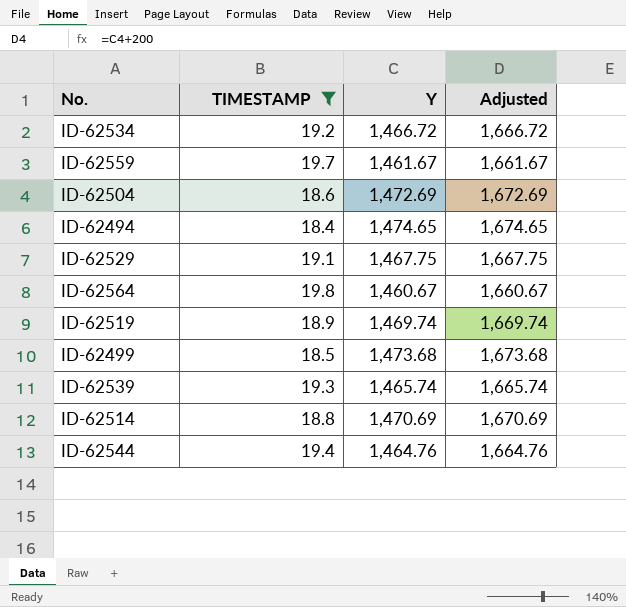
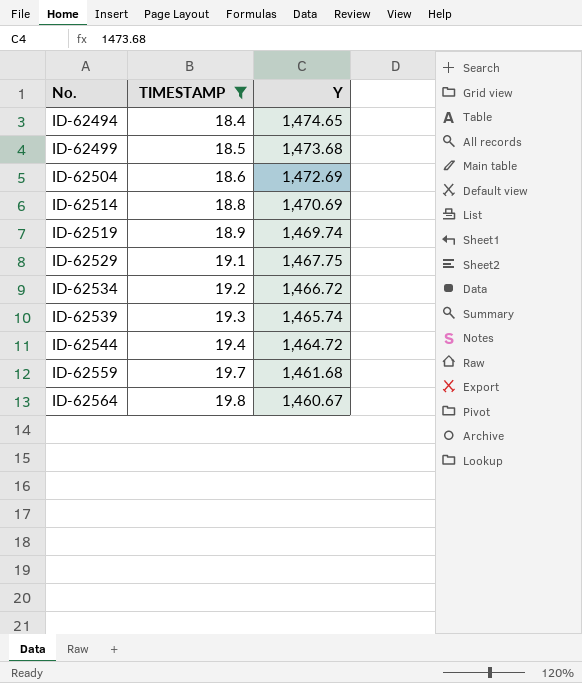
row order: none -> No. ascending
column Adjusted | formula: [Y] + 200 -> none
ID-62544 | Y: 1,464.76 -> 1,464.72
ID-62559 | Y: 1,461.67 -> 1,461.68

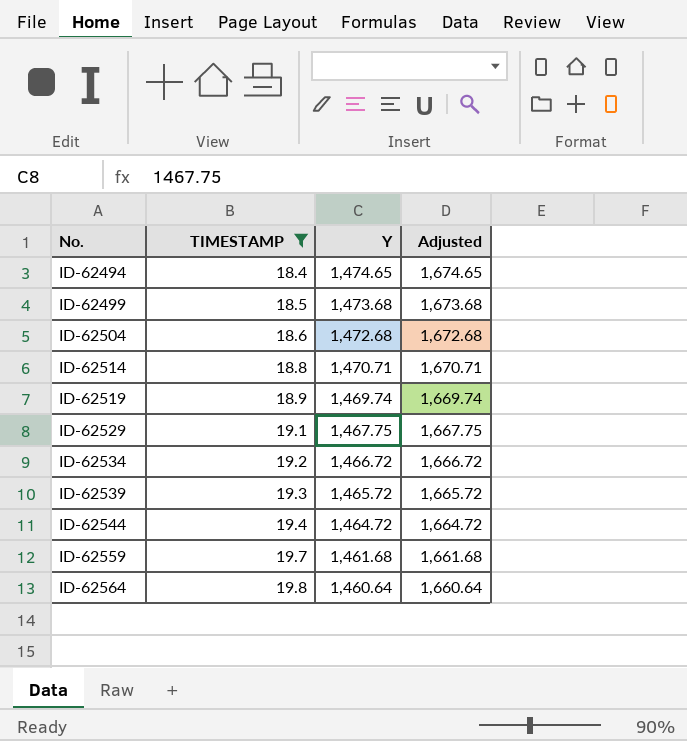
column Adjusted | formula: none -> [Y] + 200
ID-62504 | Y: 1,472.69 -> 1,472.68
ID-62514 | Y: 1,470.69 -> 1,470.71
ID-62539 | Y: 1,465.74 -> 1,465.72
ID-62564 | Y: 1,460.67 -> 1,460.64

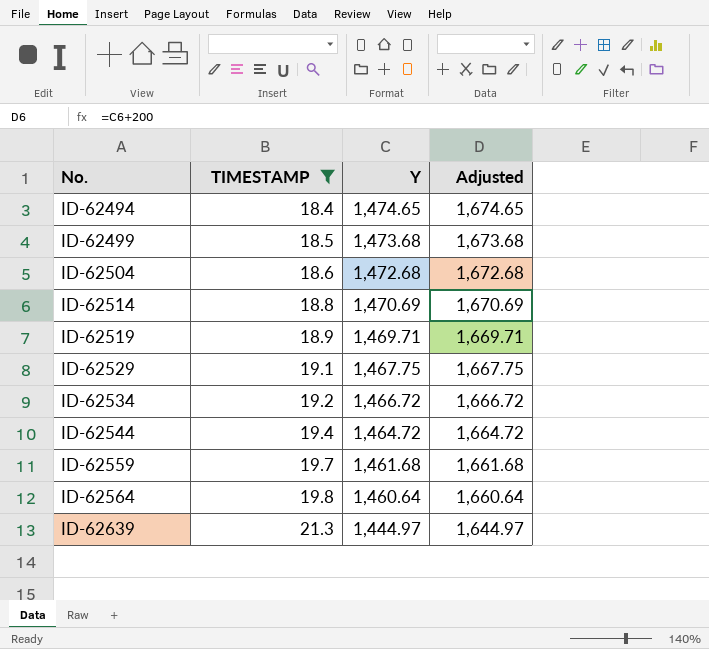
row ID-62539: 19.3 | 1,465.72 | 1,665.72 -> none
ID-62514 | Y: 1,470.71 -> 1,470.69
ID-62514 | Adjusted: 1,670.71 -> 1,670.69
ID-62519 | Y: 1,469.74 -> 1,469.71
ID-62519 | Adjusted: 1,669.74 -> 1,669.71
row ID-62639: none -> 21.3 | 1,444.97 | 1,644.97

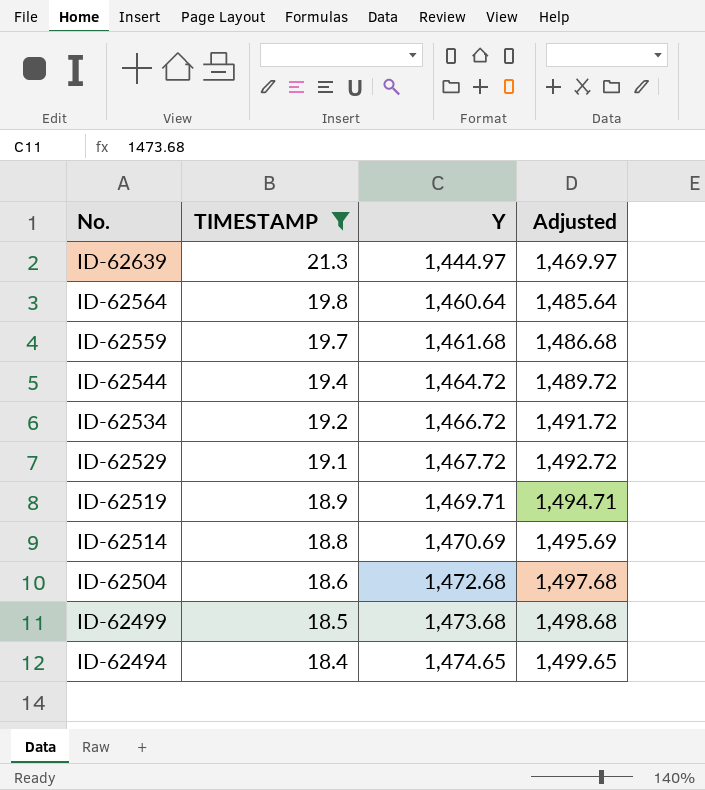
row order: No. ascending -> No. descending
column Adjusted | formula: [Y] + 200 -> [Y] + 25
ID-62529 | Y: 1,467.75 -> 1,467.72

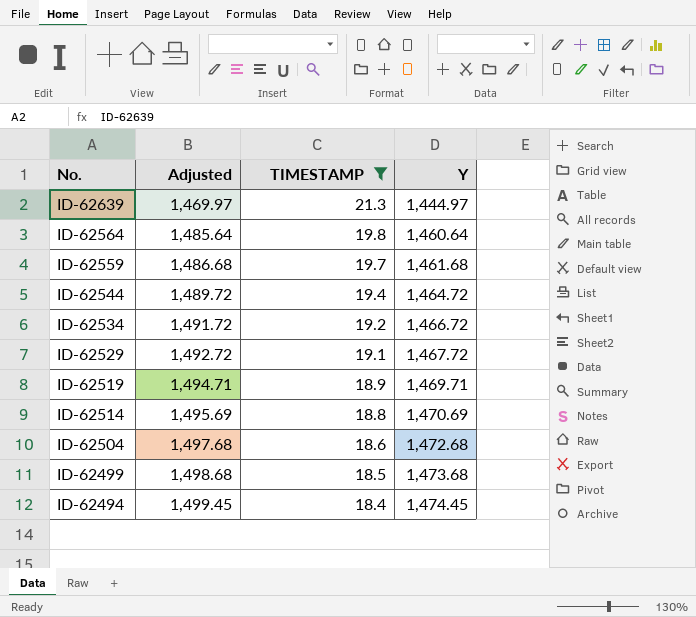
column Adjusted | position: 4 -> 2
ID-62494 | Adjusted: 1,499.65 -> 1,499.45
ID-62494 | Y: 1,474.65 -> 1,474.45

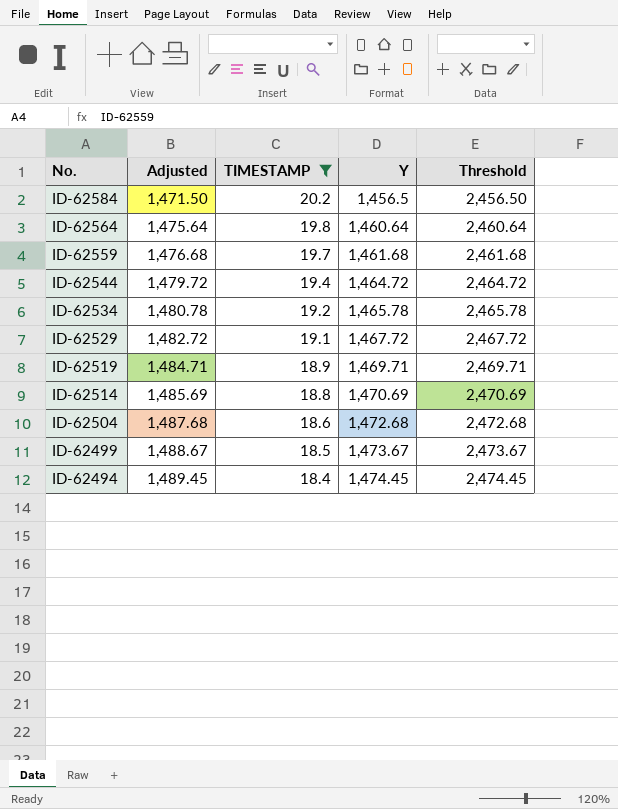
column Adjusted | formula: [Y] + 25 -> [Y] + 15
column Threshold | formula: none -> [Y] + 1000
row ID-62639: 1,469.97 | 21.3 | 1,444.97 -> none
row ID-62584: none -> 1,471.50 | 20.2 | 1,456.5 | 2,456.50
ID-62534 | Y: 1,466.72 -> 1,465.78
ID-62499 | Y: 1,473.68 -> 1,473.67

